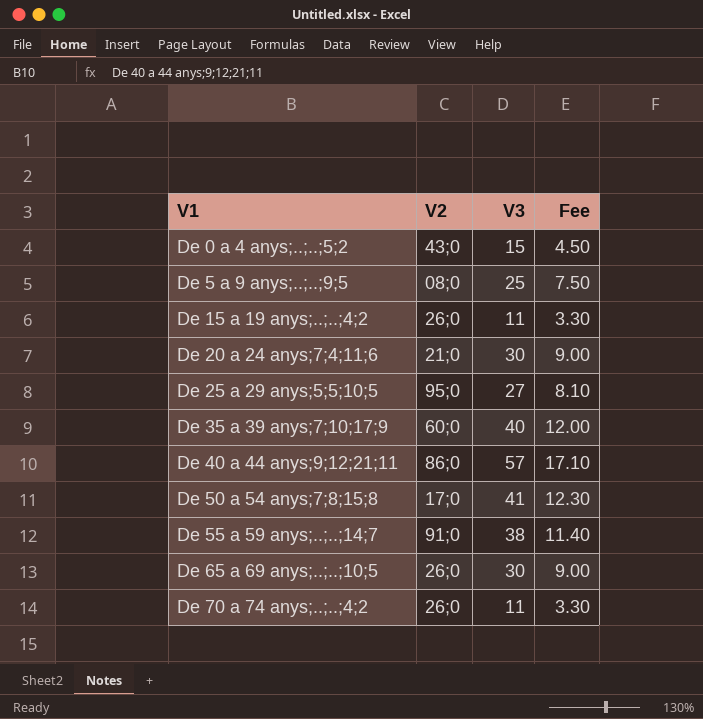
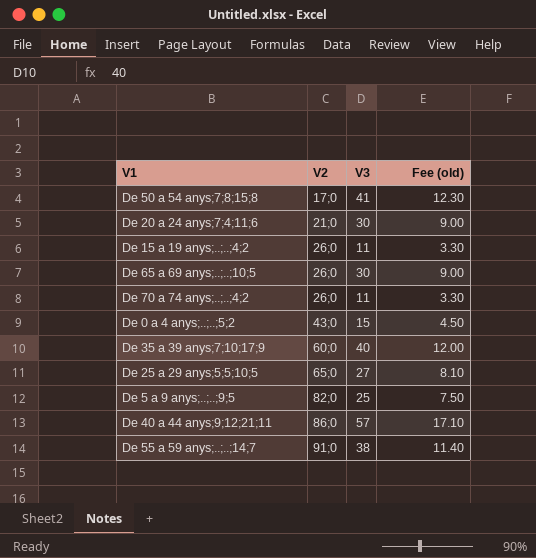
row order: V1 ascending -> V2 ascending
column name: Fee -> Fee (old)
De 25 a 29 anys;5;5;10;5 | V2: 95;0 -> 65;0
De 5 a 9 anys;..;..;9;5 | V2: 08;0 -> 82;0

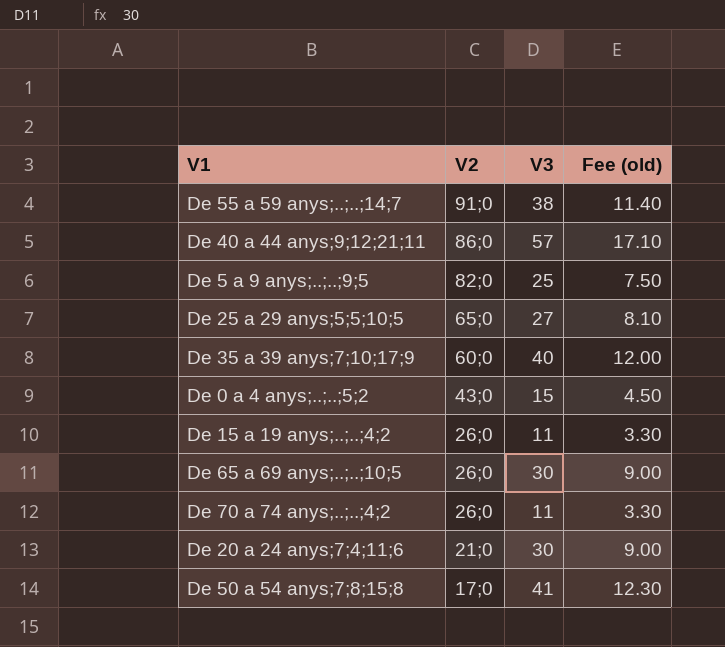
row order: V2 ascending -> V2 descending

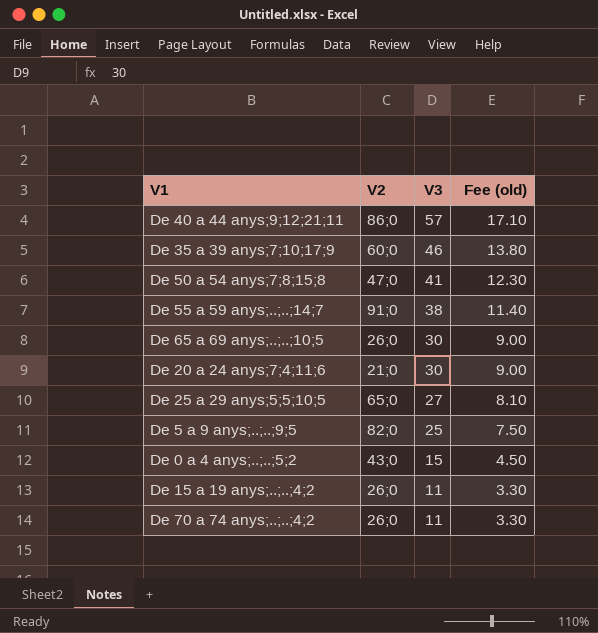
row order: V2 descending -> V3 descending
De 35 a 39 anys;7;10;17;9 | V3: 40 -> 46
De 35 a 39 anys;7;10;17;9 | Fee (old): 12.00 -> 13.80
De 50 a 54 anys;7;8;15;8 | V2: 17;0 -> 47;0

